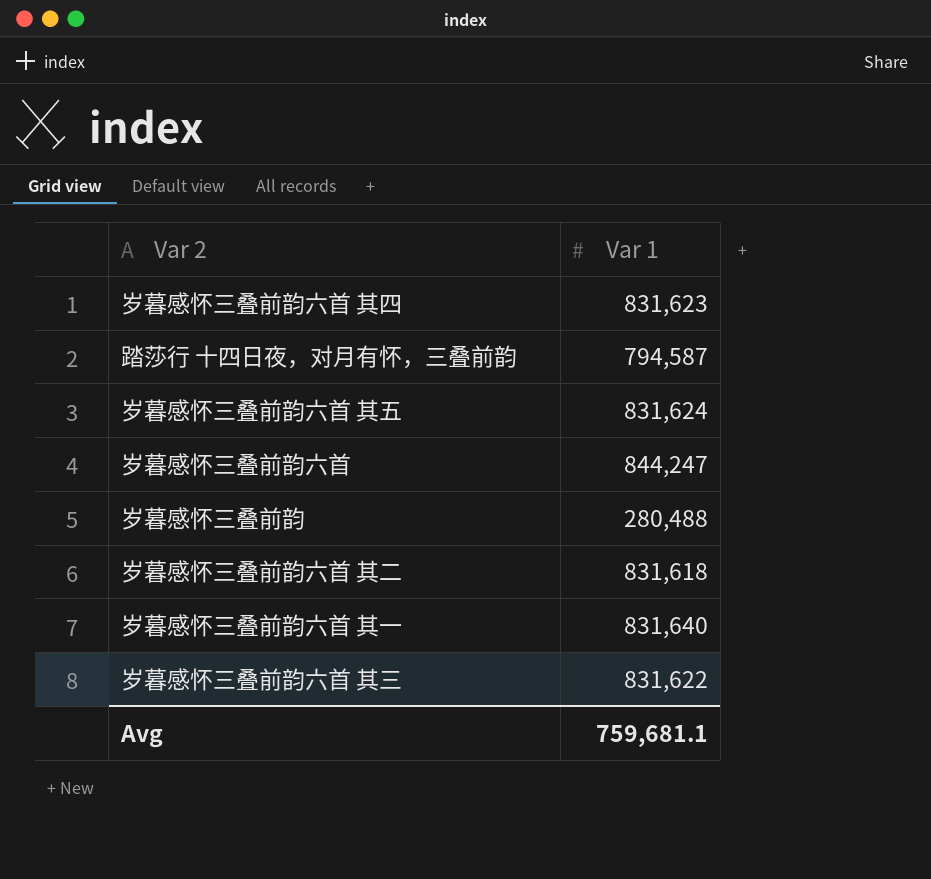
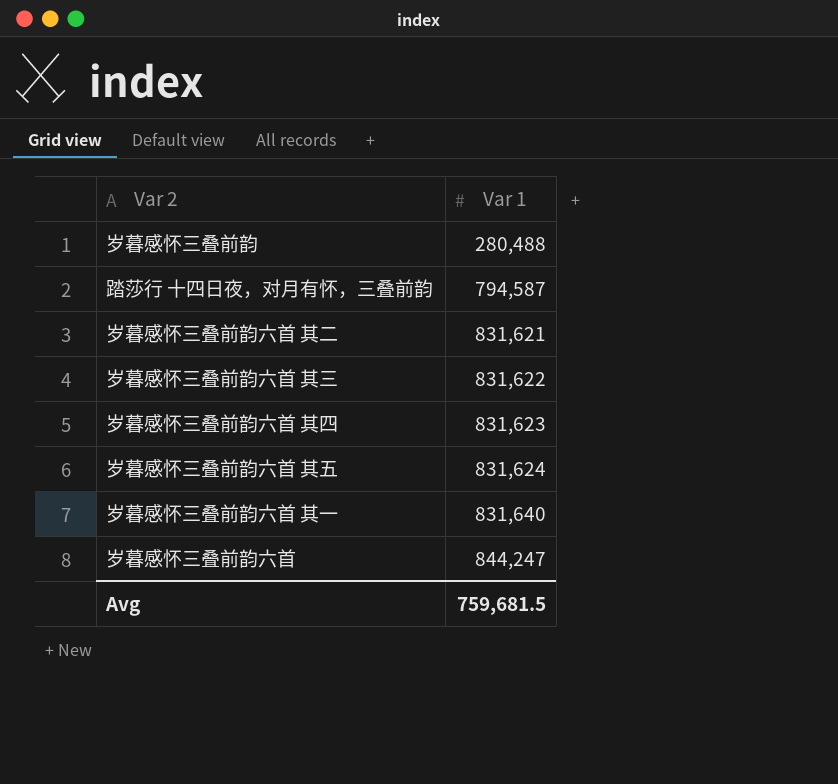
row order: none -> Var 1 ascending
岁暮感怀三叠前韵六首 其二 | Var 1: 831,618 -> 831,621
Avg | Var 1: 759,681.1 -> 759,681.5

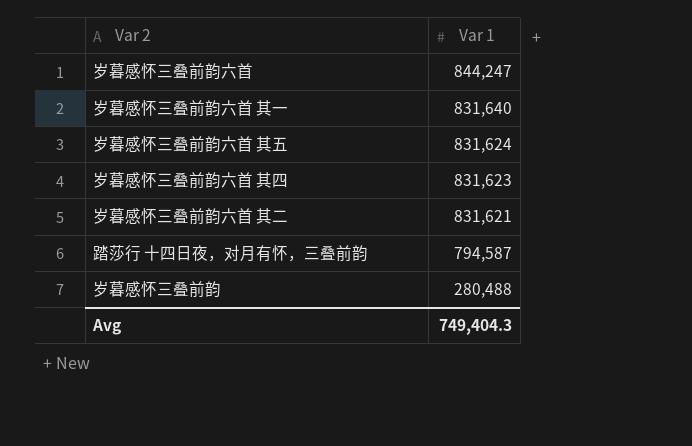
row order: Var 1 ascending -> Var 1 descending
row 岁暮感怀三叠前韵六首 其三: 831,622 -> none
Avg | Var 1: 759,681.5 -> 749,404.3

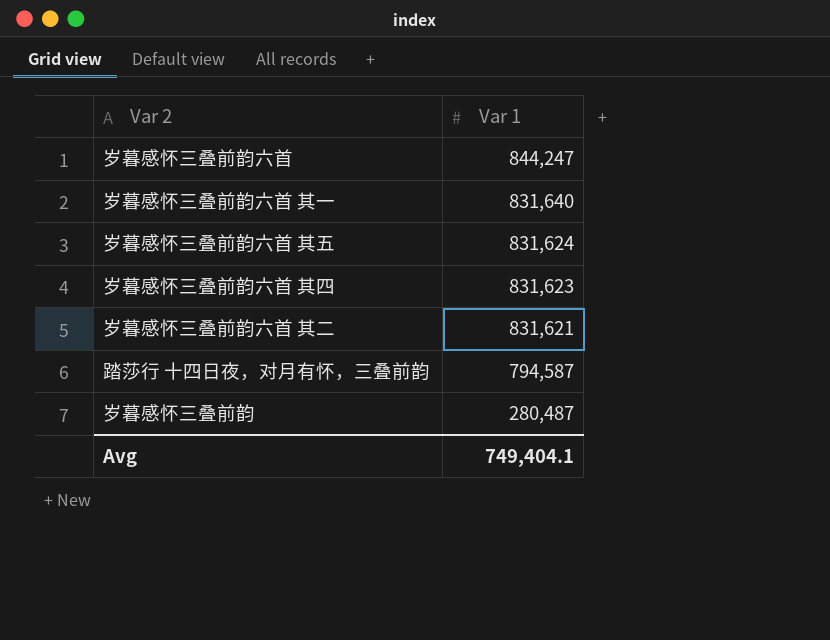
岁暮感怀三叠前韵 | Var 1: 280,488 -> 280,487
Avg | Var 1: 749,404.3 -> 749,404.1

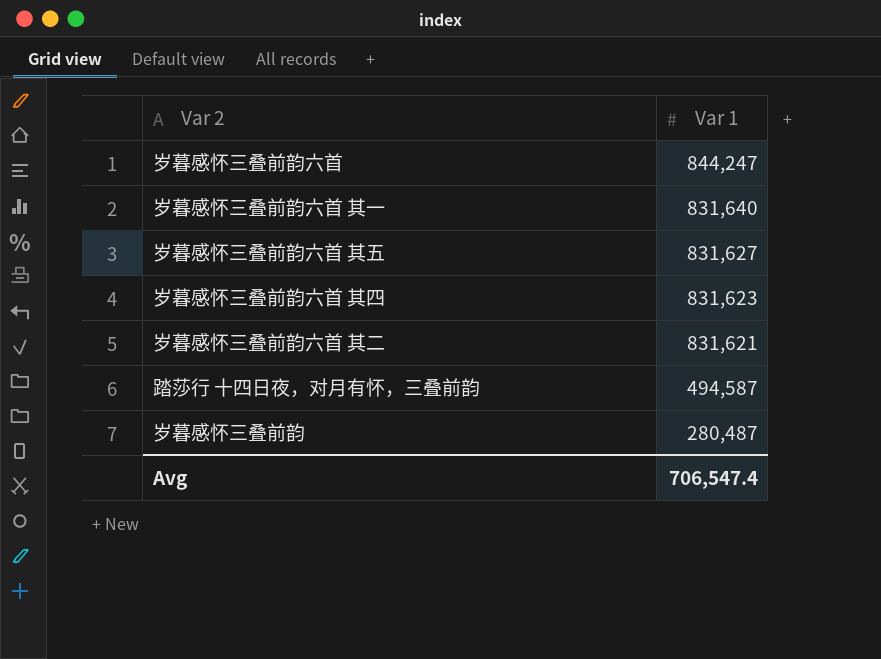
岁暮感怀三叠前韵六首 其五 | Var 1: 831,624 -> 831,627
踏莎行 十四日夜，对月有怀，三叠前韵 | Var 1: 794,587 -> 494,587
Avg | Var 1: 749,404.1 -> 706,547.4

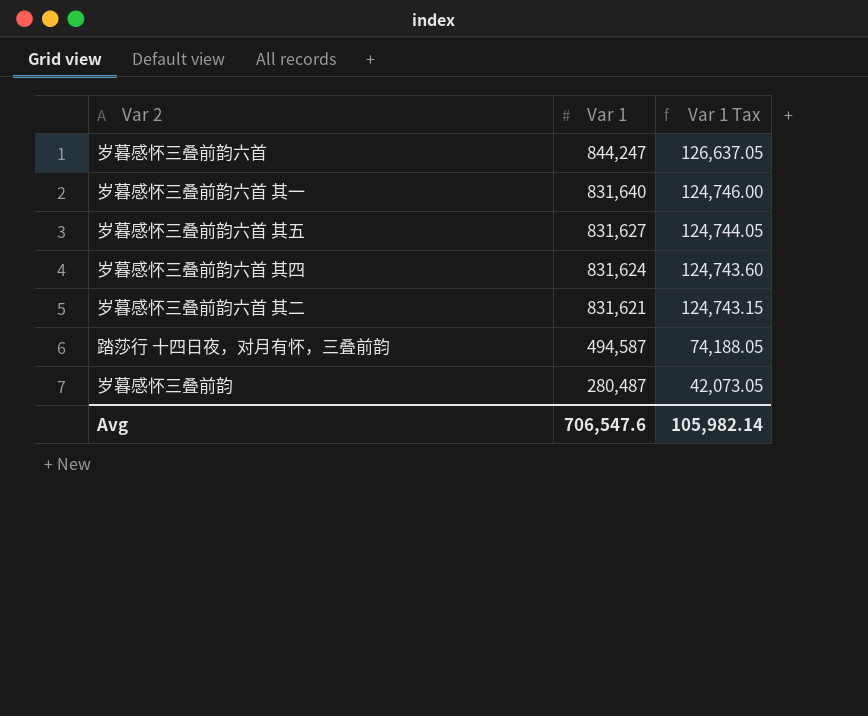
column Var 1 Tax | formula: none -> [Var 1] * 0.15
岁暮感怀三叠前韵六首 其四 | Var 1: 831,623 -> 831,624
Avg | Var 1: 706,547.4 -> 706,547.6

